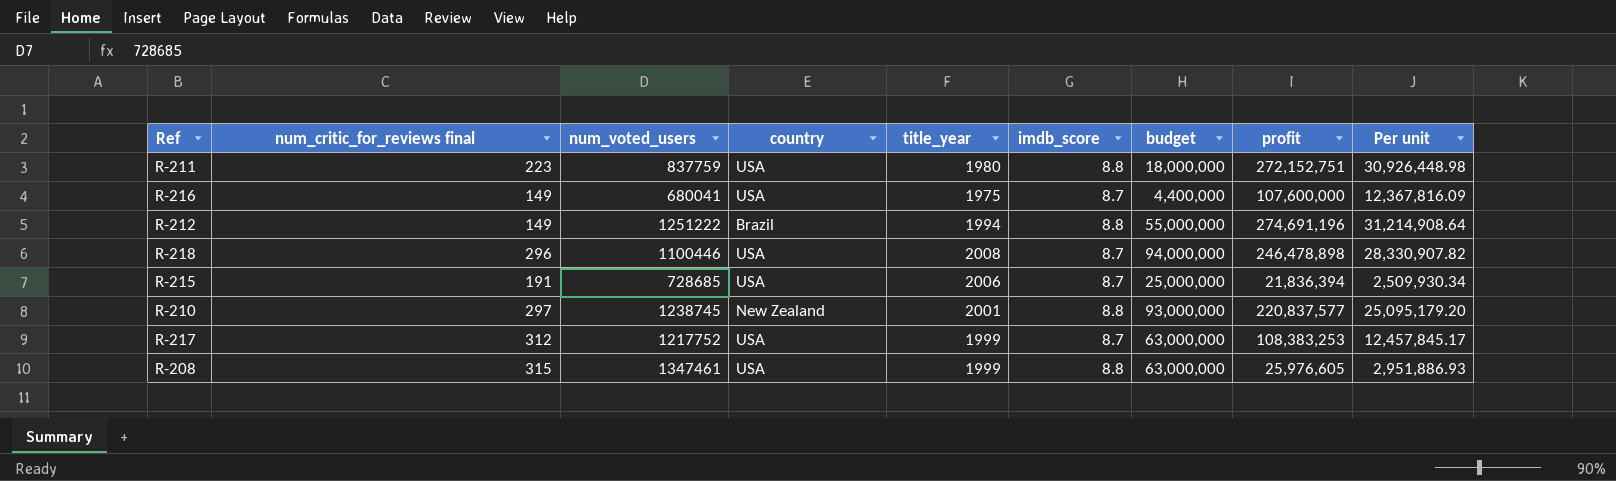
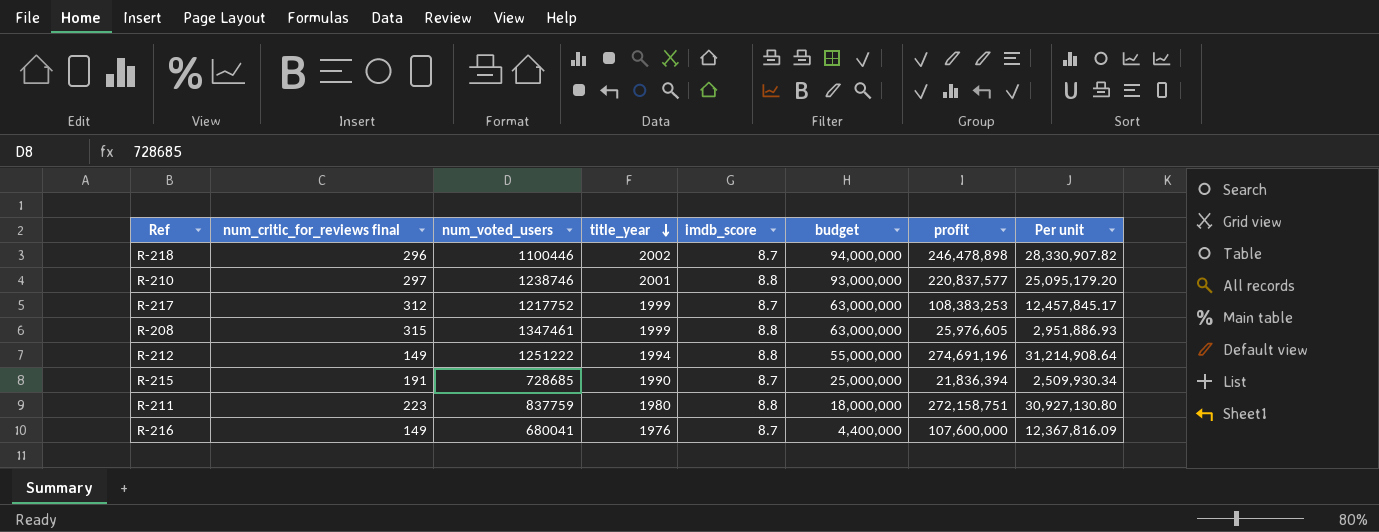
row order: none -> title_year descending
column country | position: 4 -> none
R-218 | title_year: 2008 -> 2002
R-210 | num_voted_users: 1238745 -> 1238746
R-215 | title_year: 2006 -> 1990
R-211 | profit: 272,152,751 -> 272,158,751
R-211 | Per unit: 30,926,448.98 -> 30,927,130.80
R-216 | title_year: 1975 -> 1976

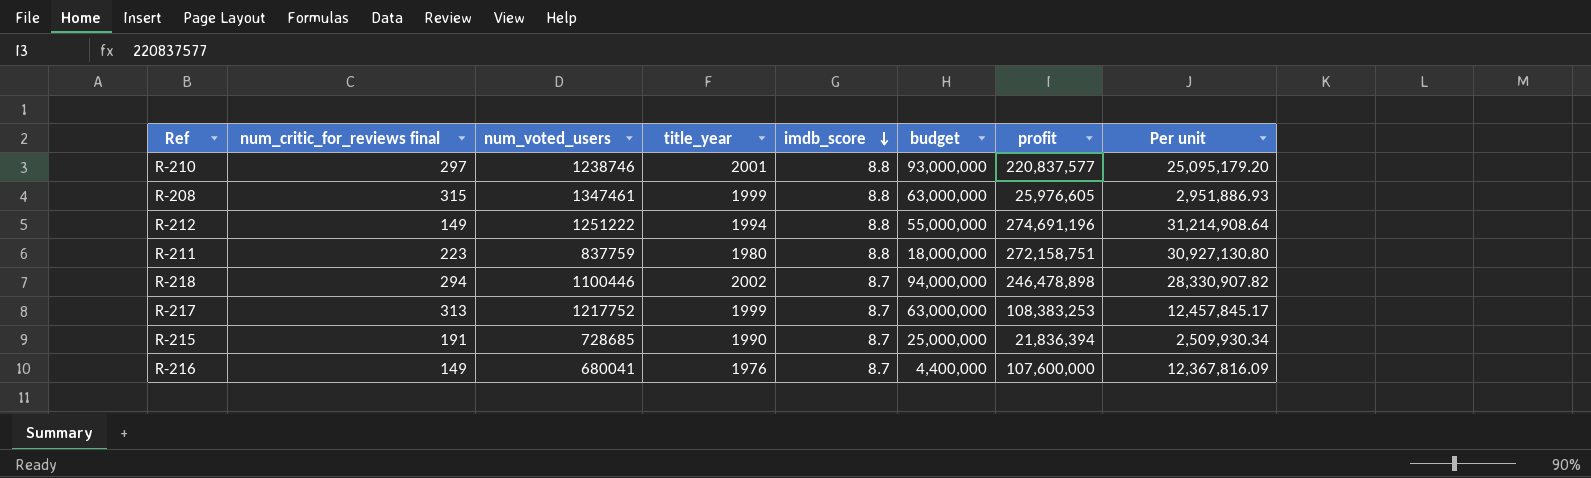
row order: title_year descending -> imdb_score descending
R-218 | num_critic_for_reviews final: 296 -> 294
R-217 | num_critic_for_reviews final: 312 -> 313

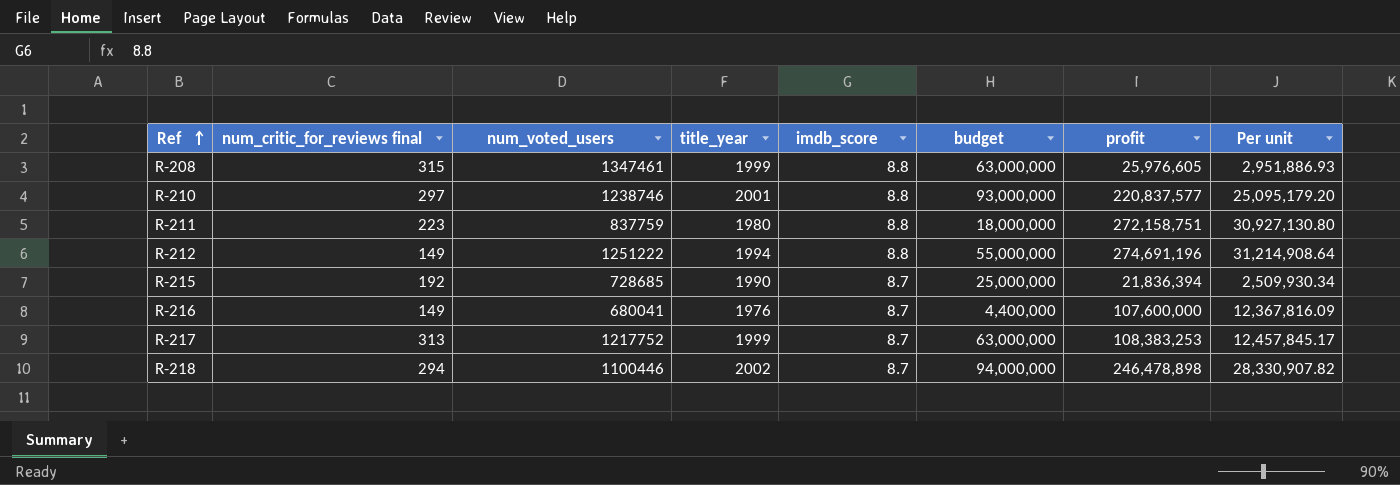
row order: imdb_score descending -> Ref ascending
R-215 | num_critic_for_reviews final: 191 -> 192

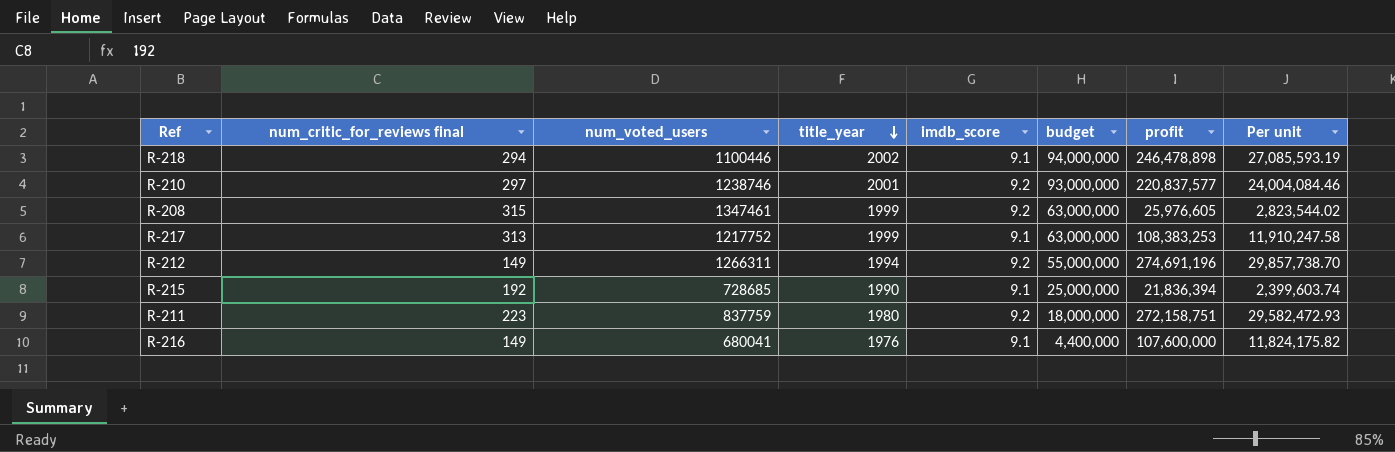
row order: Ref ascending -> title_year descending
R-218 | imdb_score: 8.7 -> 9.1
R-218 | Per unit: 28,330,907.82 -> 27,085,593.19
R-210 | imdb_score: 8.8 -> 9.2
R-210 | Per unit: 25,095,179.20 -> 24,004,084.46
R-208 | imdb_score: 8.8 -> 9.2
R-208 | Per unit: 2,951,886.93 -> 2,823,544.02
R-217 | imdb_score: 8.7 -> 9.1
R-217 | Per unit: 12,457,845.17 -> 11,910,247.58
R-212 | num_voted_users: 1251222 -> 1266311
R-212 | imdb_score: 8.8 -> 9.2
R-212 | Per unit: 31,214,908.64 -> 29,857,738.70
R-215 | imdb_score: 8.7 -> 9.1
R-215 | Per unit: 2,509,930.34 -> 2,399,603.74
R-211 | imdb_score: 8.8 -> 9.2
R-211 | Per unit: 30,927,130.80 -> 29,582,472.93
R-216 | imdb_score: 8.7 -> 9.1
R-216 | Per unit: 12,367,816.09 -> 11,824,175.82

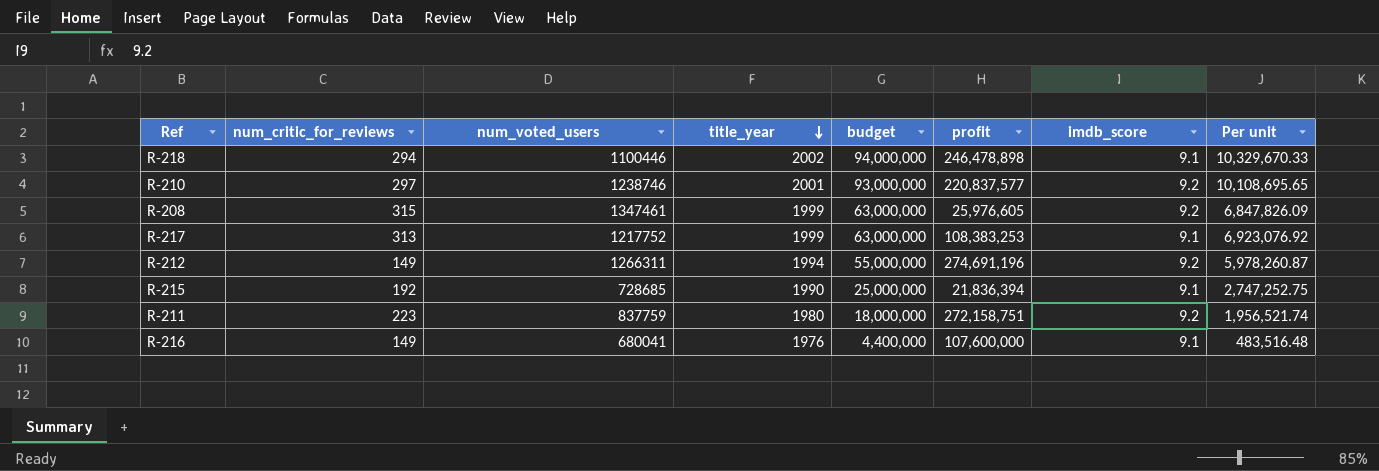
column name: num_critic_for_reviews final -> num_critic_for_reviews
column imdb_score | position: 5 -> 7
column Per unit | formula: [profit] / [imdb_score] -> [budget] / [imdb_score]

